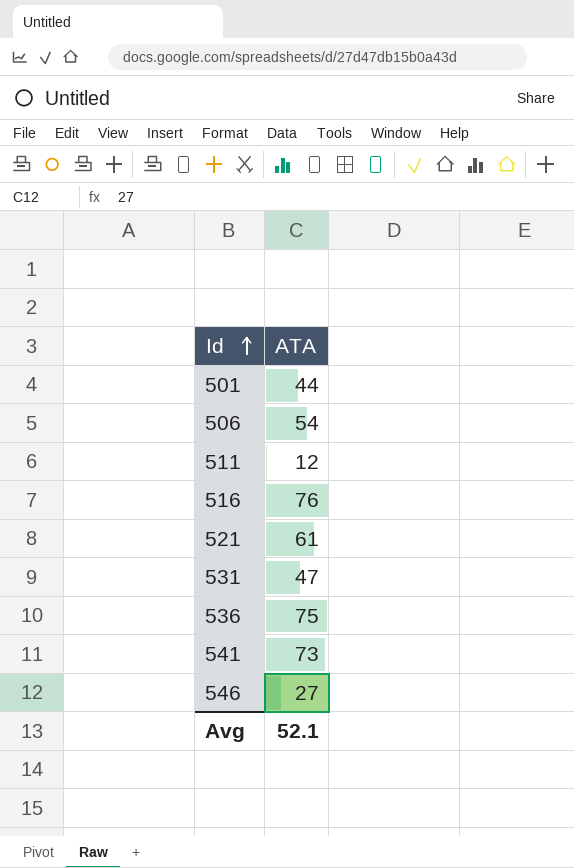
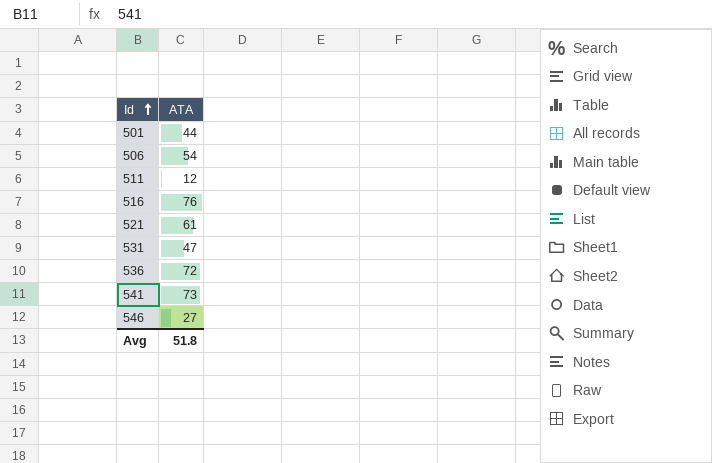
536 | ATA: 75 -> 72
Avg | ATA: 52.1 -> 51.8

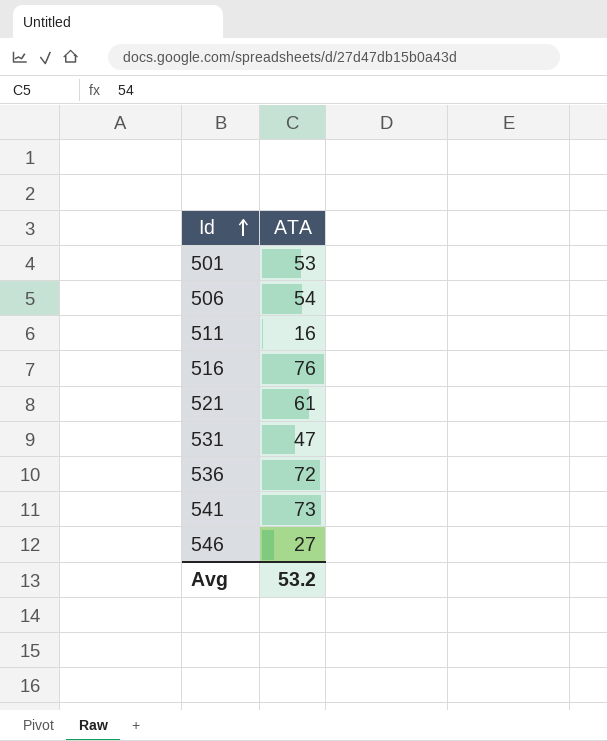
501 | ATA: 44 -> 53
511 | ATA: 12 -> 16
Avg | ATA: 51.8 -> 53.2

